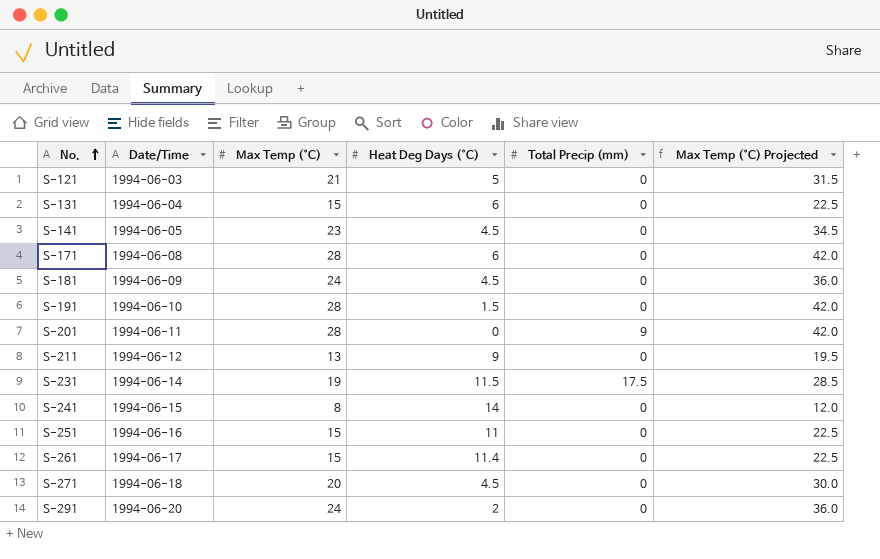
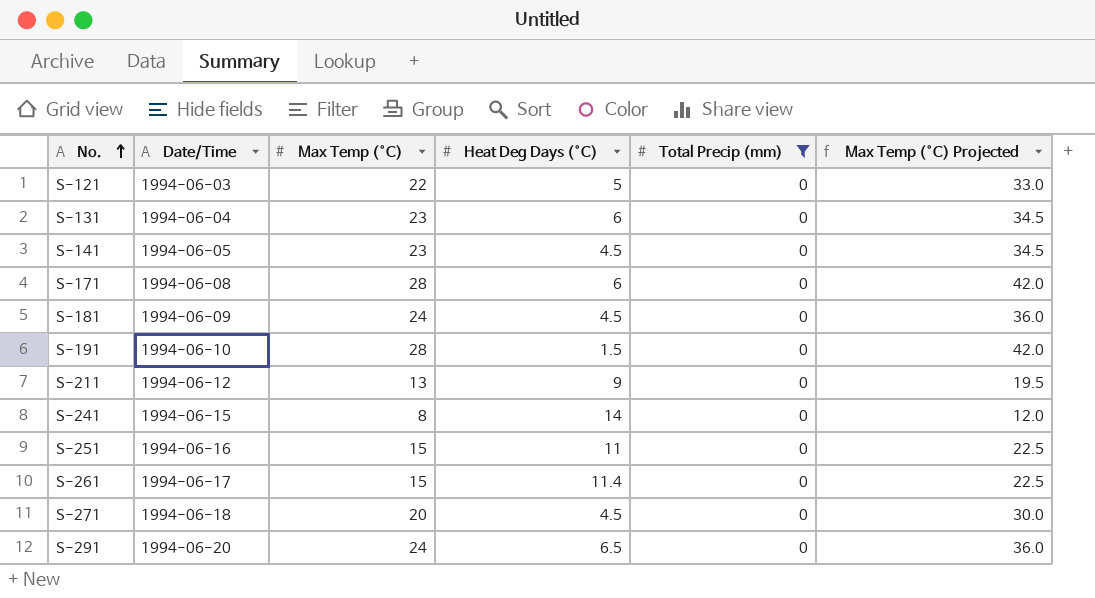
filter: none -> Total Precip (mm) = 0
S-121 | Max Temp (°C): 21 -> 22
S-121 | Max Temp (°C) Projected: 31.5 -> 33.0
S-131 | Max Temp (°C): 15 -> 23
S-131 | Max Temp (°C) Projected: 22.5 -> 34.5
S-291 | Heat Deg Days (°C): 2 -> 6.5

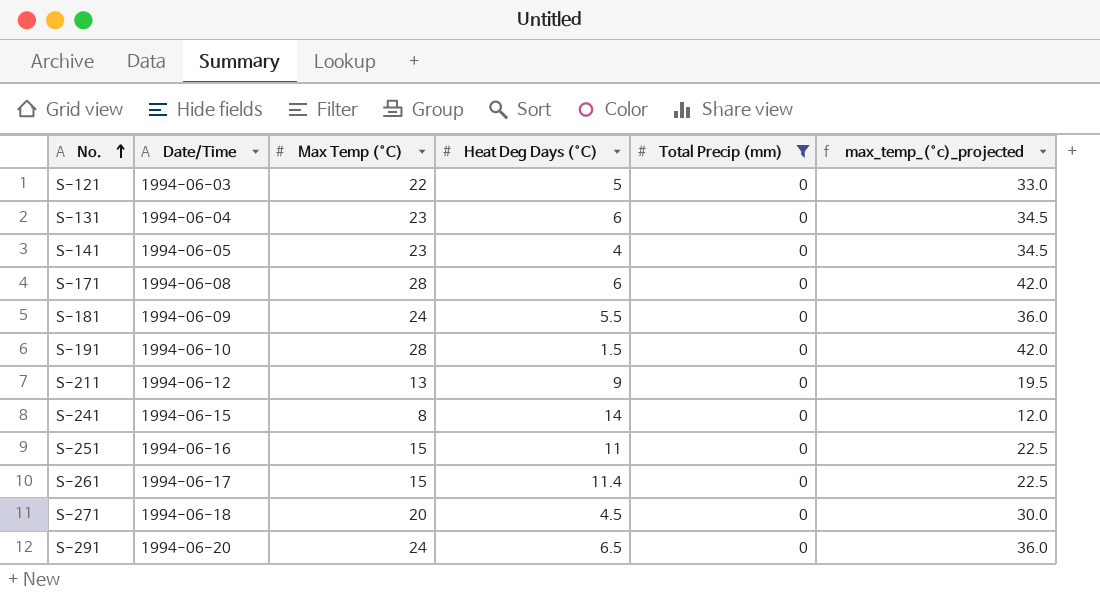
column name: Max Temp (°C) Projected -> max_temp_(°c)_projected
S-141 | Heat Deg Days (°C): 4.5 -> 4
S-181 | Heat Deg Days (°C): 4.5 -> 5.5

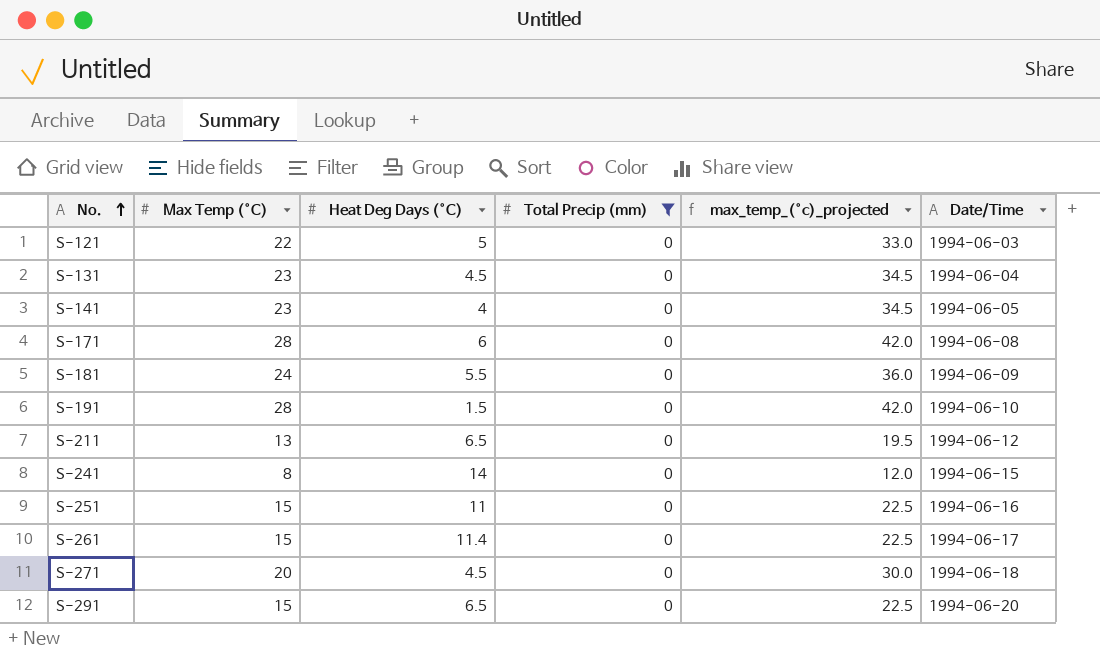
column Date/Time | position: 2 -> 6
S-131 | Heat Deg Days (°C): 6 -> 4.5
S-211 | Heat Deg Days (°C): 9 -> 6.5
S-291 | Max Temp (°C): 24 -> 15
S-291 | max_temp_(°c)_projected: 36.0 -> 22.5

